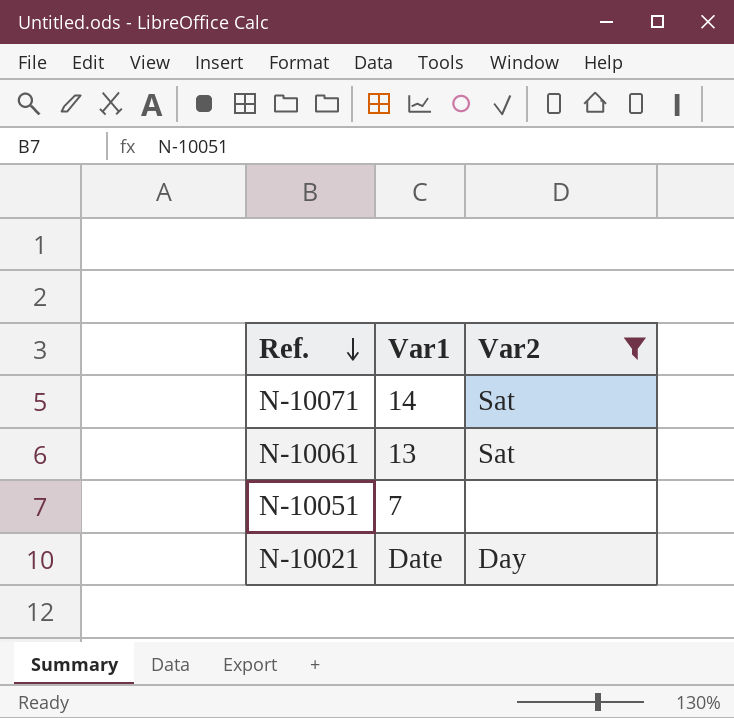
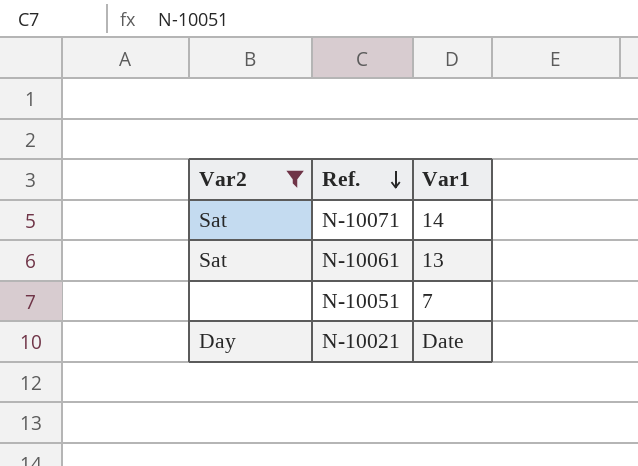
column Var2 | position: 3 -> 1

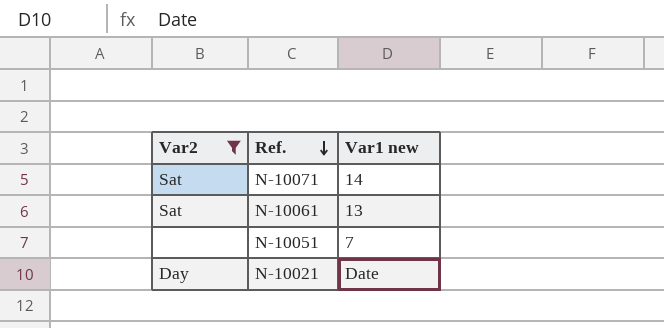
column name: Var1 -> Var1 new

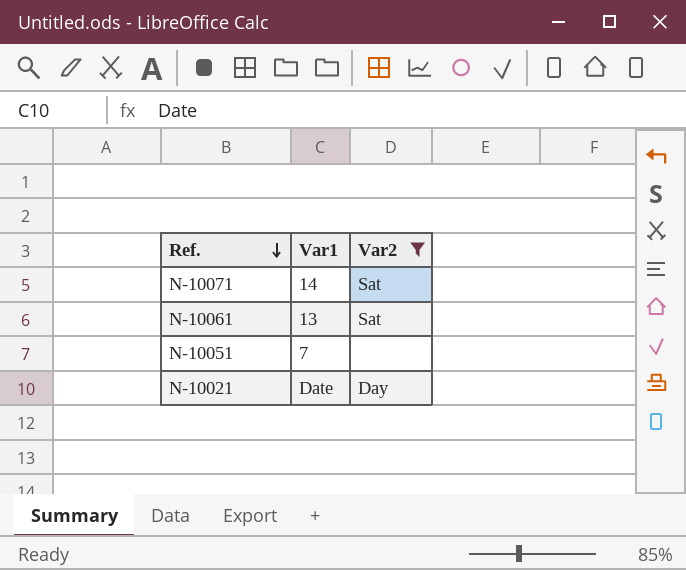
column name: Var1 new -> Var1
column Var2 | position: 1 -> 3

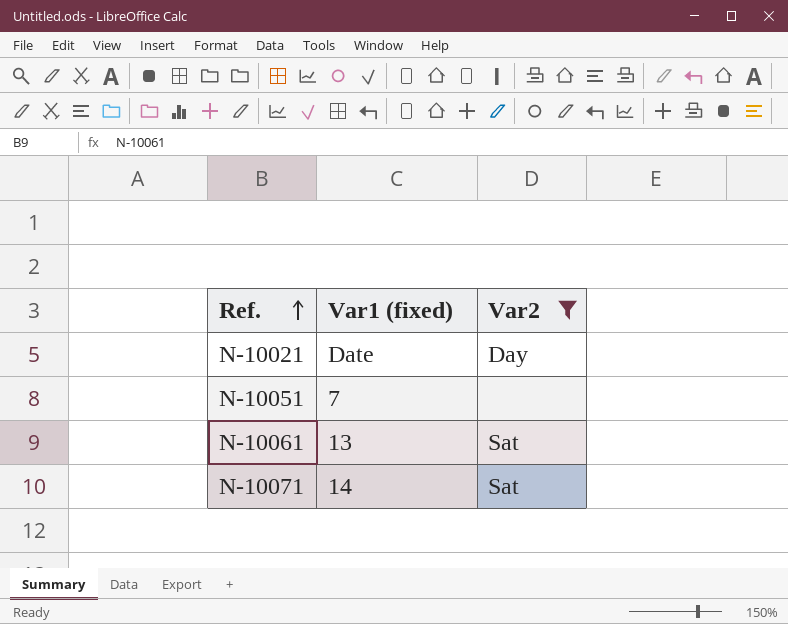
row order: Ref. descending -> Ref. ascending
column name: Var1 -> Var1 (fixed)

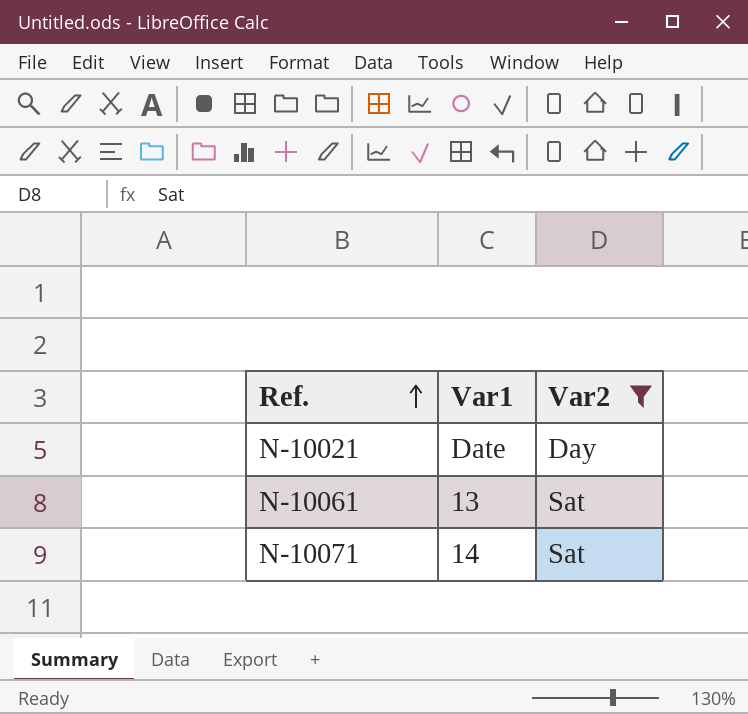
column name: Var1 (fixed) -> Var1
row N-10051: 7 | none -> none

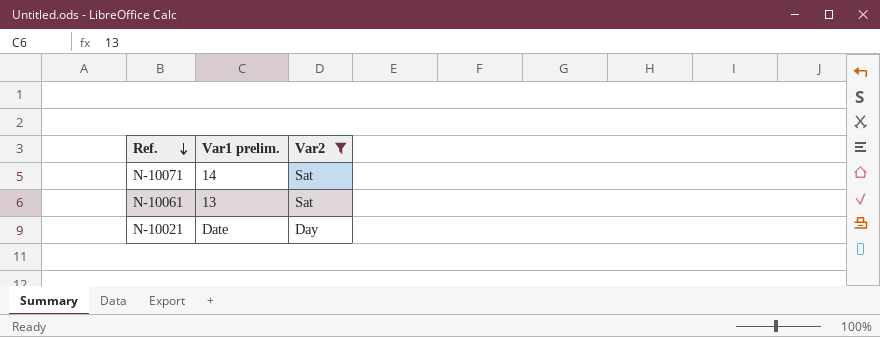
row order: Ref. ascending -> Ref. descending
column name: Var1 -> Var1 prelim.

